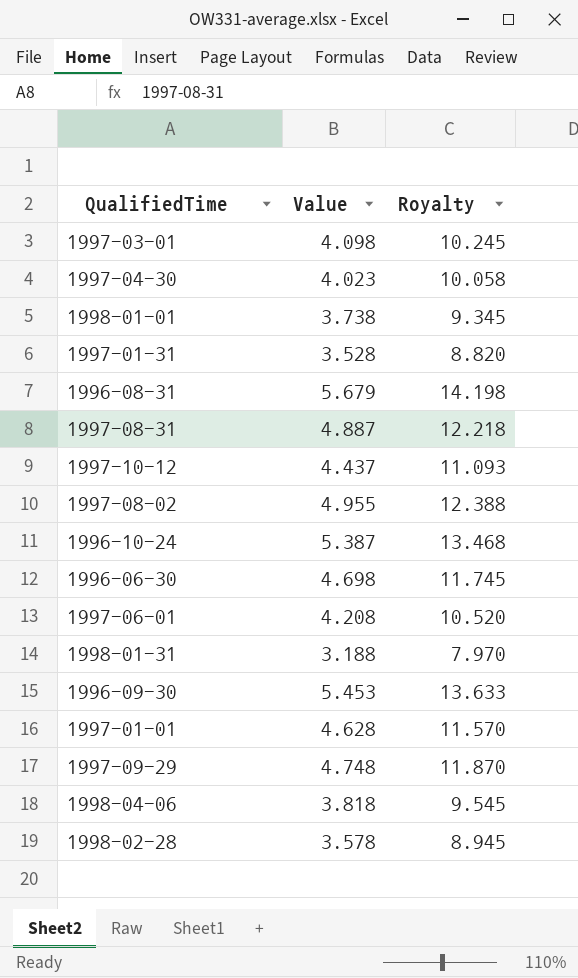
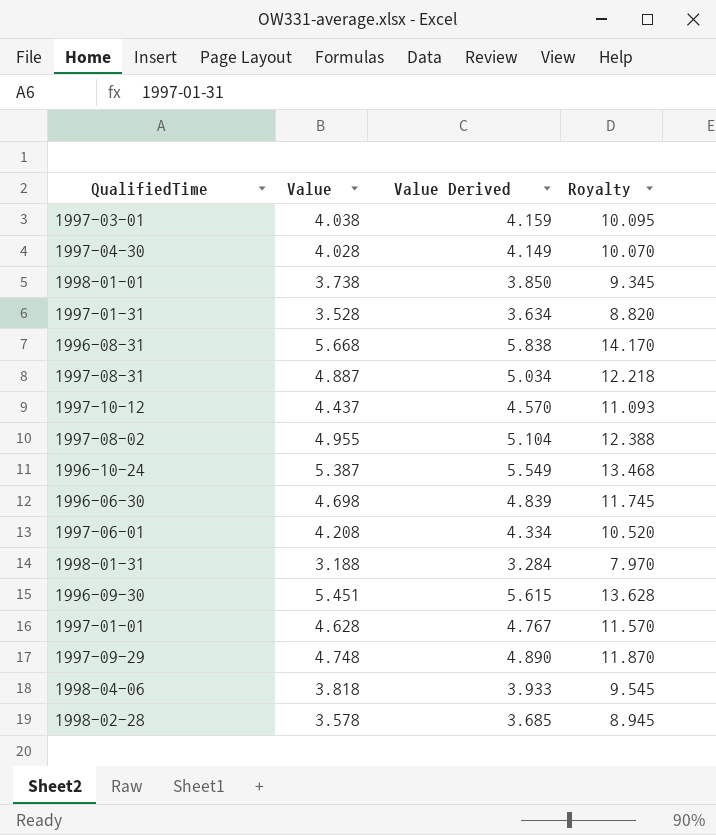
column Value Derived | formula: none -> [Value] * 1.03
1997-03-01 | Value: 4.098 -> 4.038
1997-03-01 | Royalty: 10.245 -> 10.095
1997-04-30 | Value: 4.023 -> 4.028
1997-04-30 | Royalty: 10.058 -> 10.070
1996-08-31 | Value: 5.679 -> 5.668
1996-08-31 | Royalty: 14.198 -> 14.170
1996-09-30 | Value: 5.453 -> 5.451
1996-09-30 | Royalty: 13.633 -> 13.628

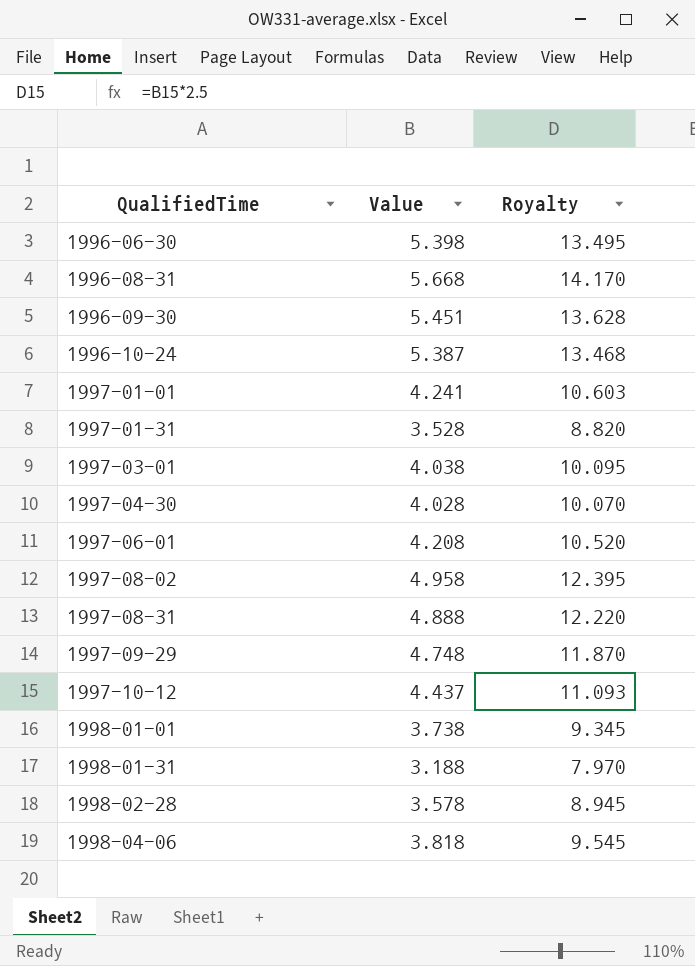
row order: none -> QualifiedTime ascending
column Value Derived | formula: [Value] * 1.03 -> none
1996-06-30 | Value: 4.698 -> 5.398
1996-06-30 | Royalty: 11.745 -> 13.495
1997-01-01 | Value: 4.628 -> 4.241
1997-01-01 | Royalty: 11.570 -> 10.603
1997-08-02 | Value: 4.955 -> 4.958
1997-08-02 | Royalty: 12.388 -> 12.395
1997-08-31 | Value: 4.887 -> 4.888
1997-08-31 | Royalty: 12.218 -> 12.220

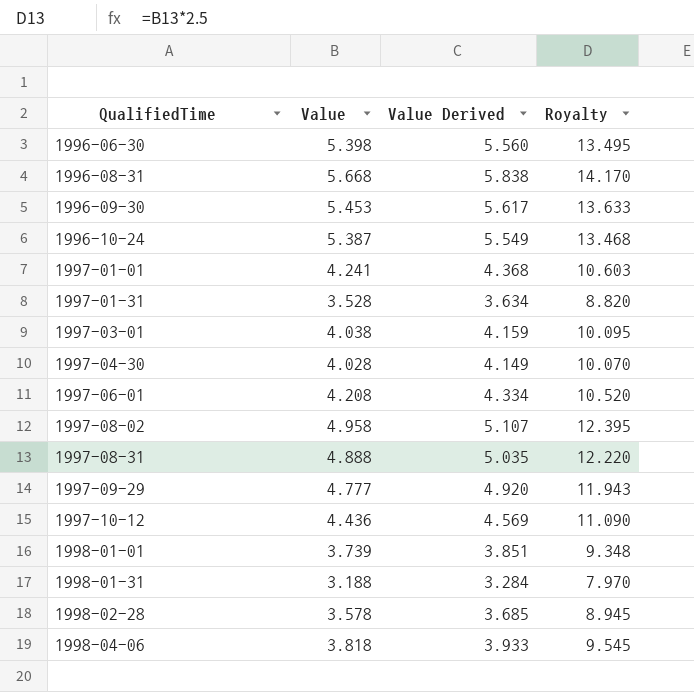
column Value Derived | formula: none -> [Value] * 1.03
1996-09-30 | Value: 5.451 -> 5.453
1996-09-30 | Royalty: 13.628 -> 13.633
1997-09-29 | Value: 4.748 -> 4.777
1997-09-29 | Royalty: 11.870 -> 11.943
1997-10-12 | Value: 4.437 -> 4.436
1997-10-12 | Royalty: 11.093 -> 11.090
1998-01-01 | Value: 3.738 -> 3.739
1998-01-01 | Royalty: 9.345 -> 9.348

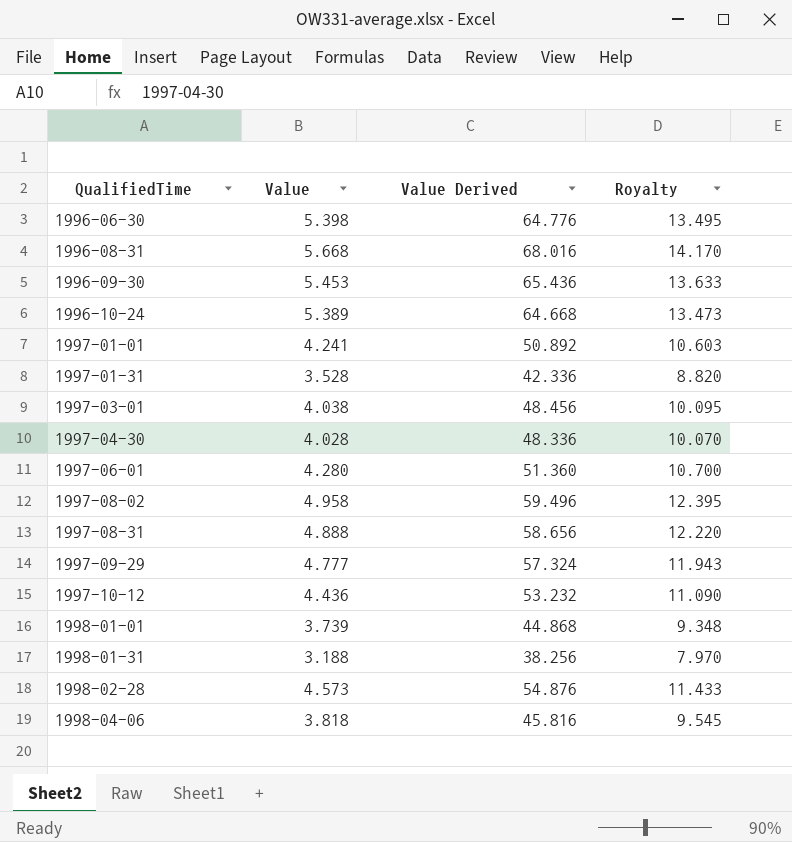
column Value Derived | formula: [Value] * 1.03 -> [Value] * 12
1996-10-24 | Value: 5.387 -> 5.389
1996-10-24 | Royalty: 13.468 -> 13.473
1997-06-01 | Value: 4.208 -> 4.280
1997-06-01 | Royalty: 10.520 -> 10.700
1998-02-28 | Value: 3.578 -> 4.573
1998-02-28 | Royalty: 8.945 -> 11.433

